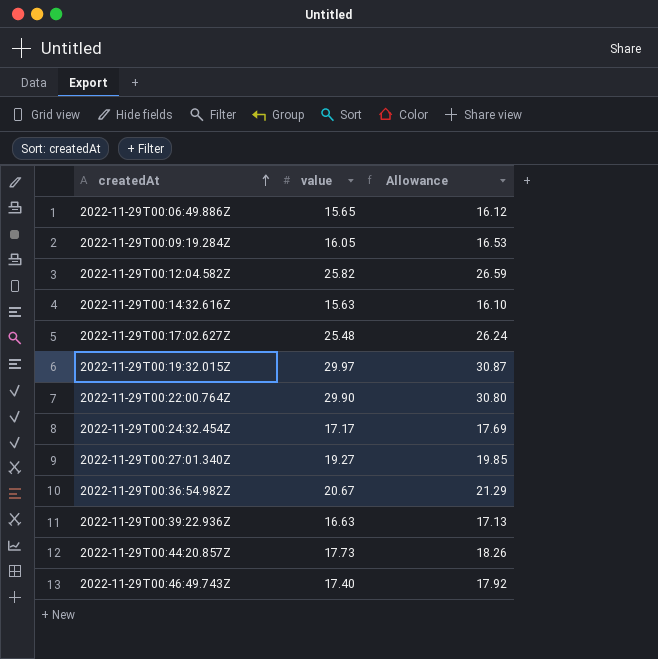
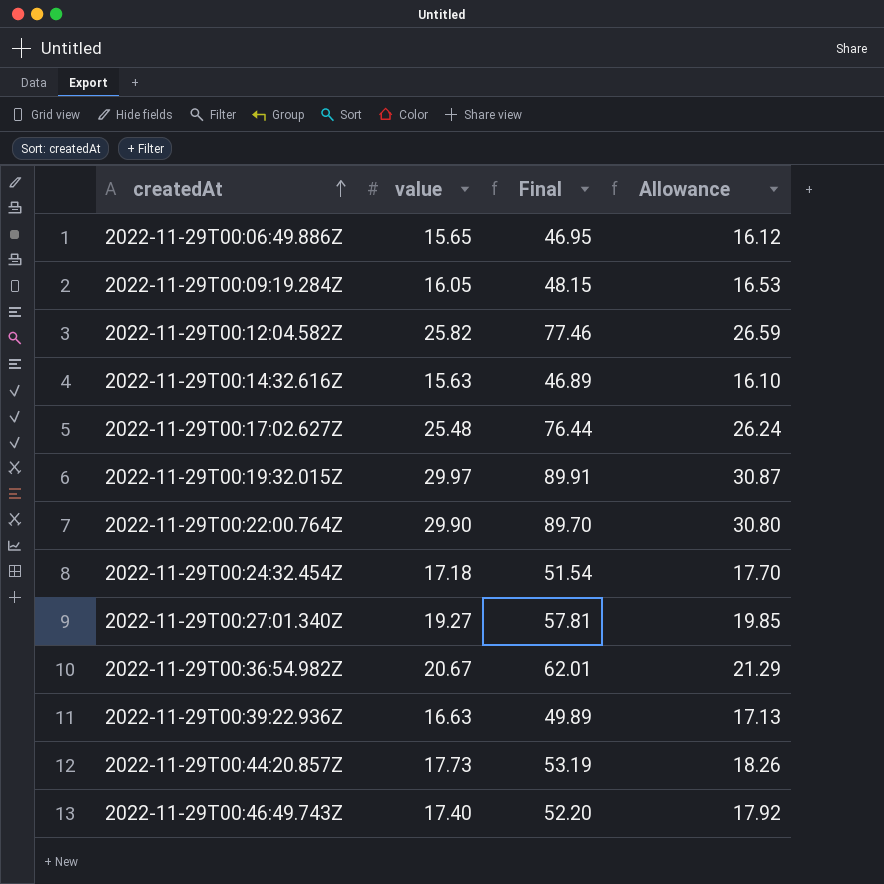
column Final | formula: none -> [value] * 3
2022-11-29T00:24:32.454Z | value: 17.17 -> 17.18
2022-11-29T00:24:32.454Z | Allowance: 17.69 -> 17.70

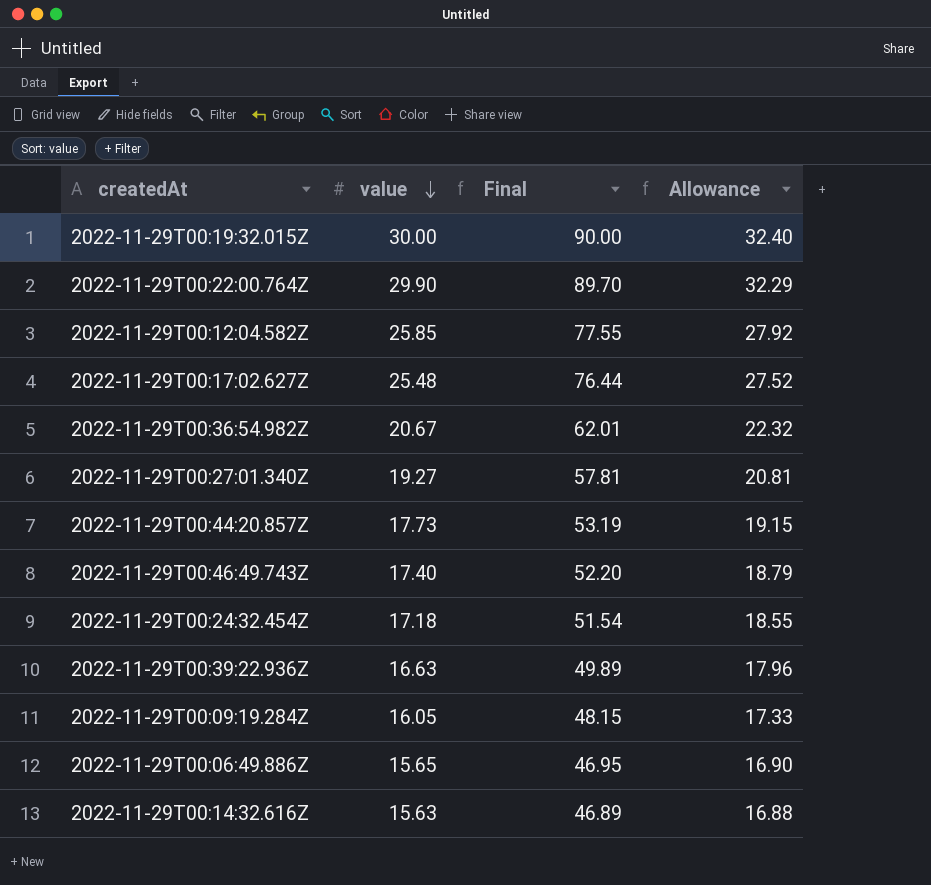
row order: createdAt ascending -> value descending
column Allowance | formula: [value] * 1.03 -> [value] * 1.08
2022-11-29T00:19:32.015Z | value: 29.97 -> 30.00
2022-11-29T00:19:32.015Z | Final: 89.91 -> 90.00
2022-11-29T00:12:04.582Z | value: 25.82 -> 25.85
2022-11-29T00:12:04.582Z | Final: 77.46 -> 77.55

